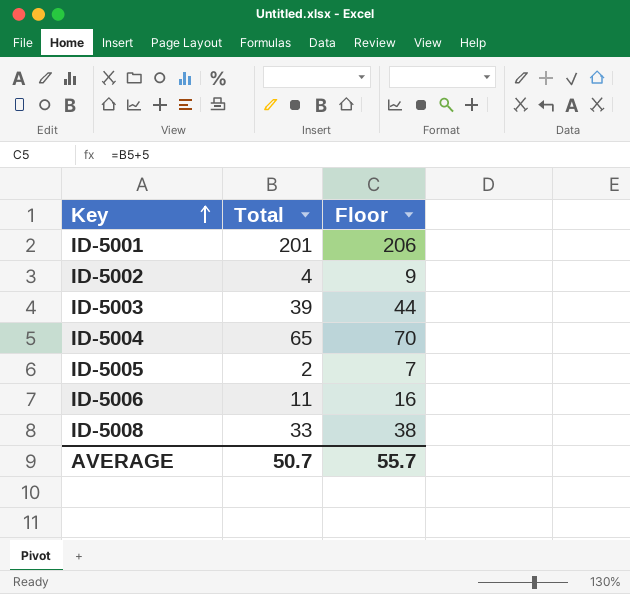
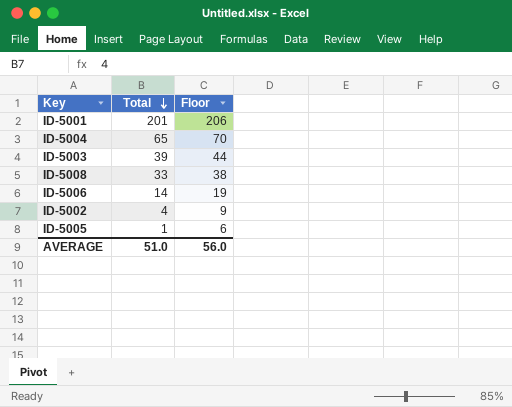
row order: Key ascending -> Total descending
ID-5006 | Total: 11 -> 14
ID-5006 | Floor: 16 -> 19
ID-5005 | Total: 2 -> 1
ID-5005 | Floor: 7 -> 6
AVERAGE | Total: 50.7 -> 51.0
AVERAGE | Floor: 55.7 -> 56.0

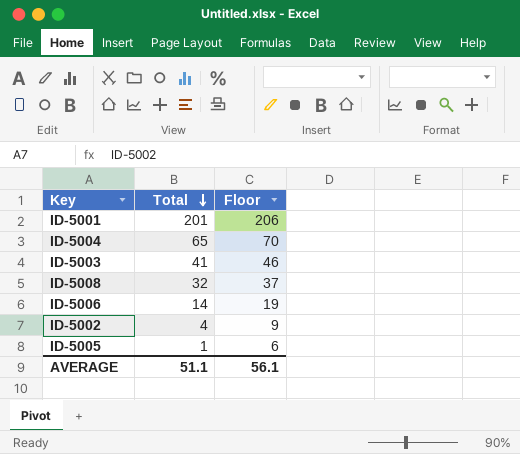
ID-5003 | Total: 39 -> 41
ID-5003 | Floor: 44 -> 46
ID-5008 | Total: 33 -> 32
ID-5008 | Floor: 38 -> 37
AVERAGE | Total: 51.0 -> 51.1
AVERAGE | Floor: 56.0 -> 56.1

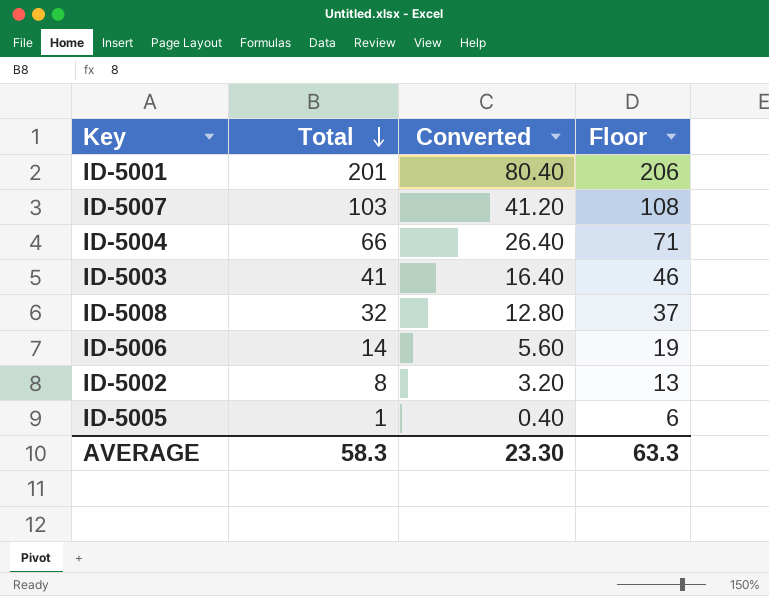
column Converted | formula: none -> [Total] * 0.4
row ID-5007: none -> 103 | 41.20 | 108
ID-5004 | Total: 65 -> 66
ID-5004 | Floor: 70 -> 71
ID-5002 | Total: 4 -> 8
ID-5002 | Floor: 9 -> 13
AVERAGE | Total: 51.1 -> 58.3
AVERAGE | Floor: 56.1 -> 63.3

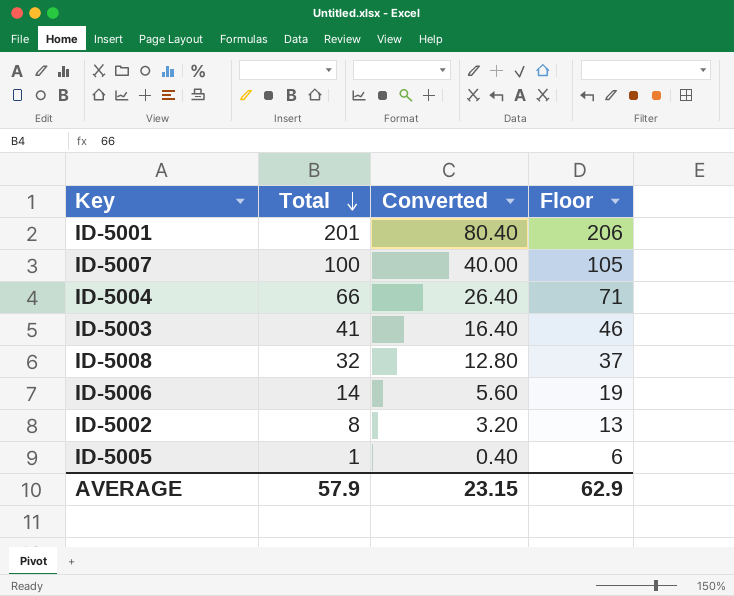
ID-5007 | Total: 103 -> 100
ID-5007 | Converted: 41.20 -> 40.00
ID-5007 | Floor: 108 -> 105
AVERAGE | Total: 58.3 -> 57.9
AVERAGE | Converted: 23.30 -> 23.15
AVERAGE | Floor: 63.3 -> 62.9

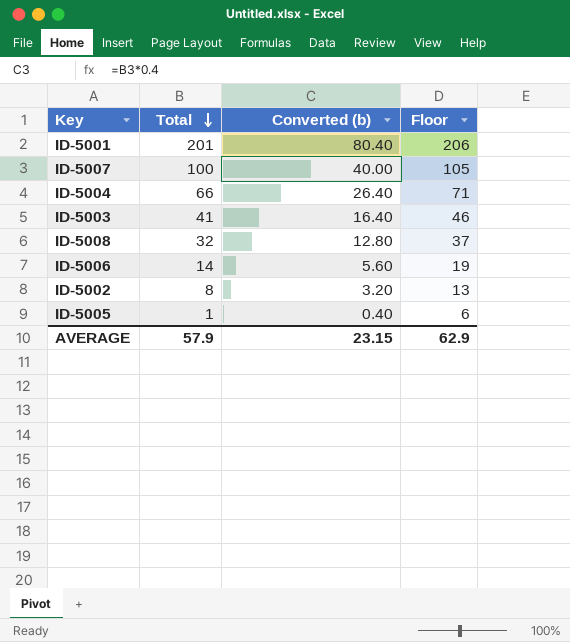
column name: Converted -> Converted (b)

